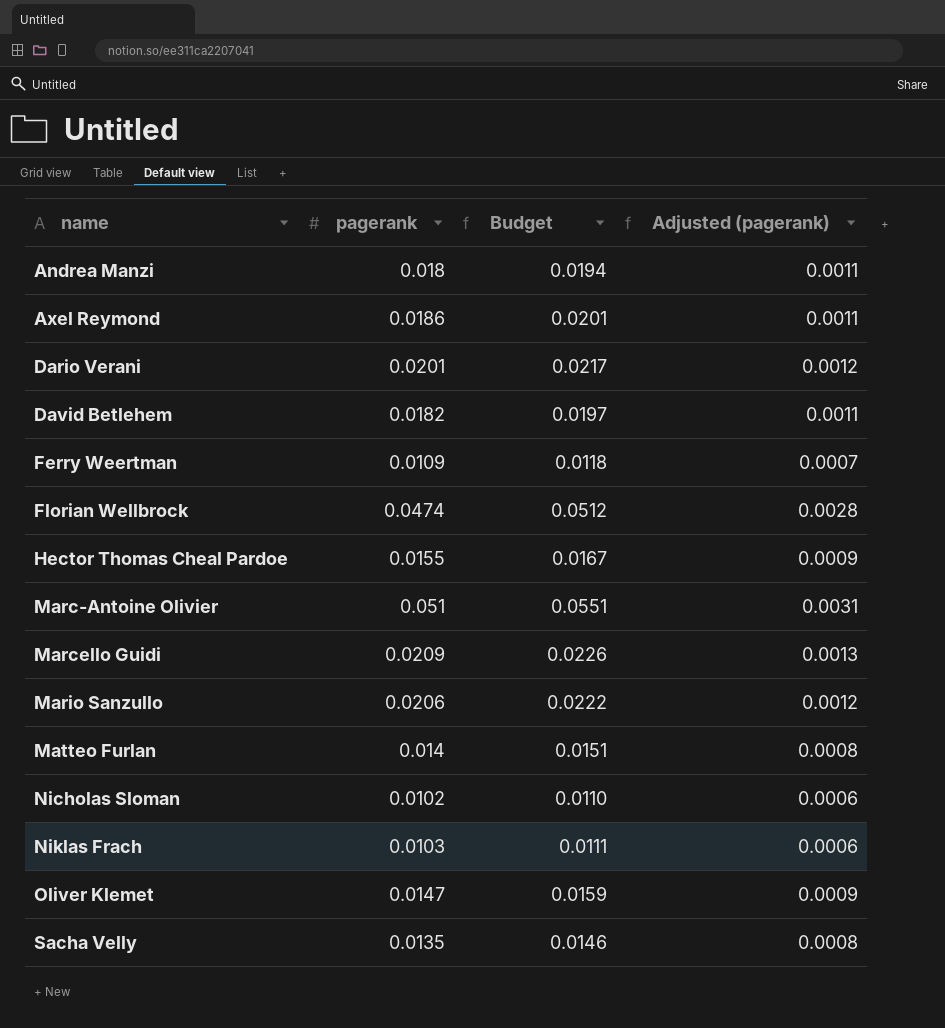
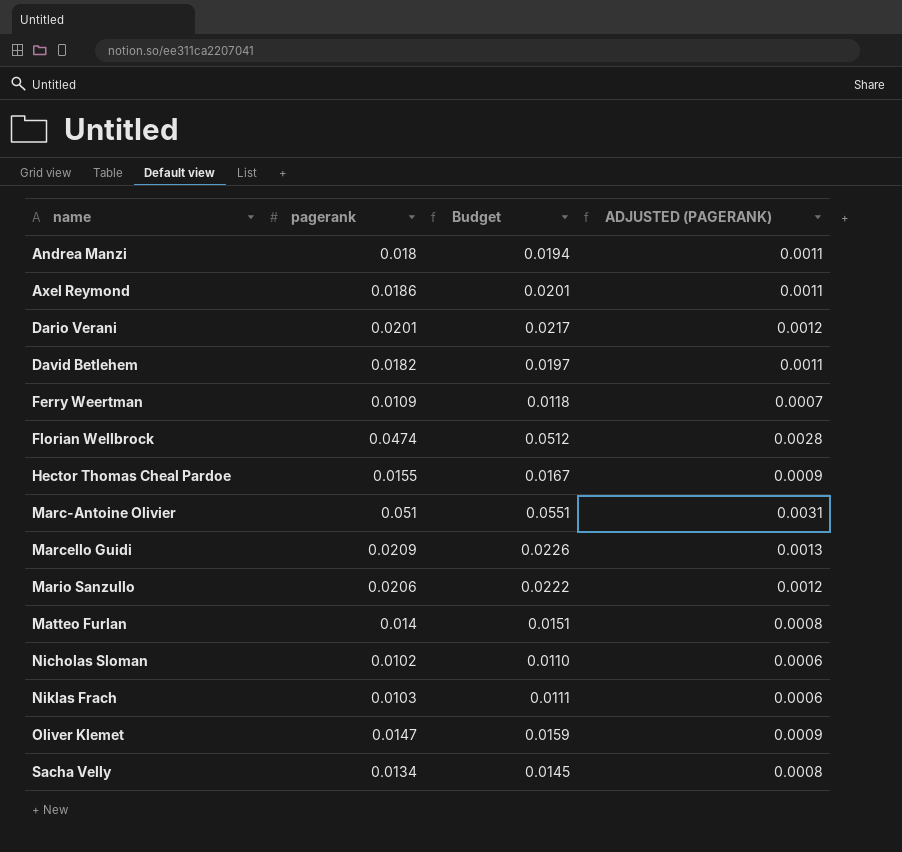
column name: Adjusted (pagerank) -> ADJUSTED (PAGERANK)
Sacha Velly | pagerank: 0.0135 -> 0.0134
Sacha Velly | Budget: 0.0146 -> 0.0145

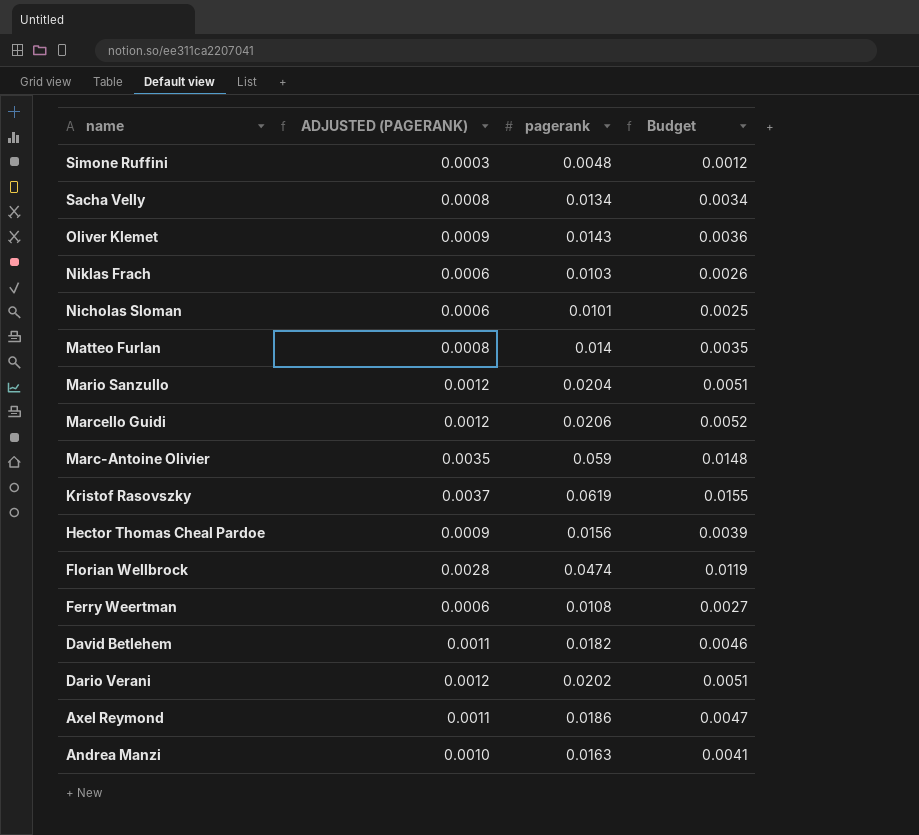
row order: name ascending -> name descending
column ADJUSTED (PAGERANK) | position: 4 -> 2
column Budget | formula: [pagerank] * 1.08 -> [pagerank] * 0.25
row Simone Ruffini: none -> 0.0003 | 0.0048 | 0.0012
Oliver Klemet | pagerank: 0.0147 -> 0.0143
Nicholas Sloman | pagerank: 0.0102 -> 0.0101
Mario Sanzullo | pagerank: 0.0206 -> 0.0204
Marcello Guidi | ADJUSTED (PAGERANK): 0.0013 -> 0.0012
Marcello Guidi | pagerank: 0.0209 -> 0.0206
Marc-Antoine Olivier | ADJUSTED (PAGERANK): 0.0031 -> 0.0035
Marc-Antoine Olivier | pagerank: 0.051 -> 0.059
row Kristof Rasovszky: none -> 0.0037 | 0.0619 | 0.0155
Hector Thomas Cheal Pardoe | pagerank: 0.0155 -> 0.0156
Ferry Weertman | ADJUSTED (PAGERANK): 0.0007 -> 0.0006
Ferry Weertman | pagerank: 0.0109 -> 0.0108
Dario Verani | pagerank: 0.0201 -> 0.0202
Andrea Manzi | ADJUSTED (PAGERANK): 0.0011 -> 0.0010
Andrea Manzi | pagerank: 0.018 -> 0.0163

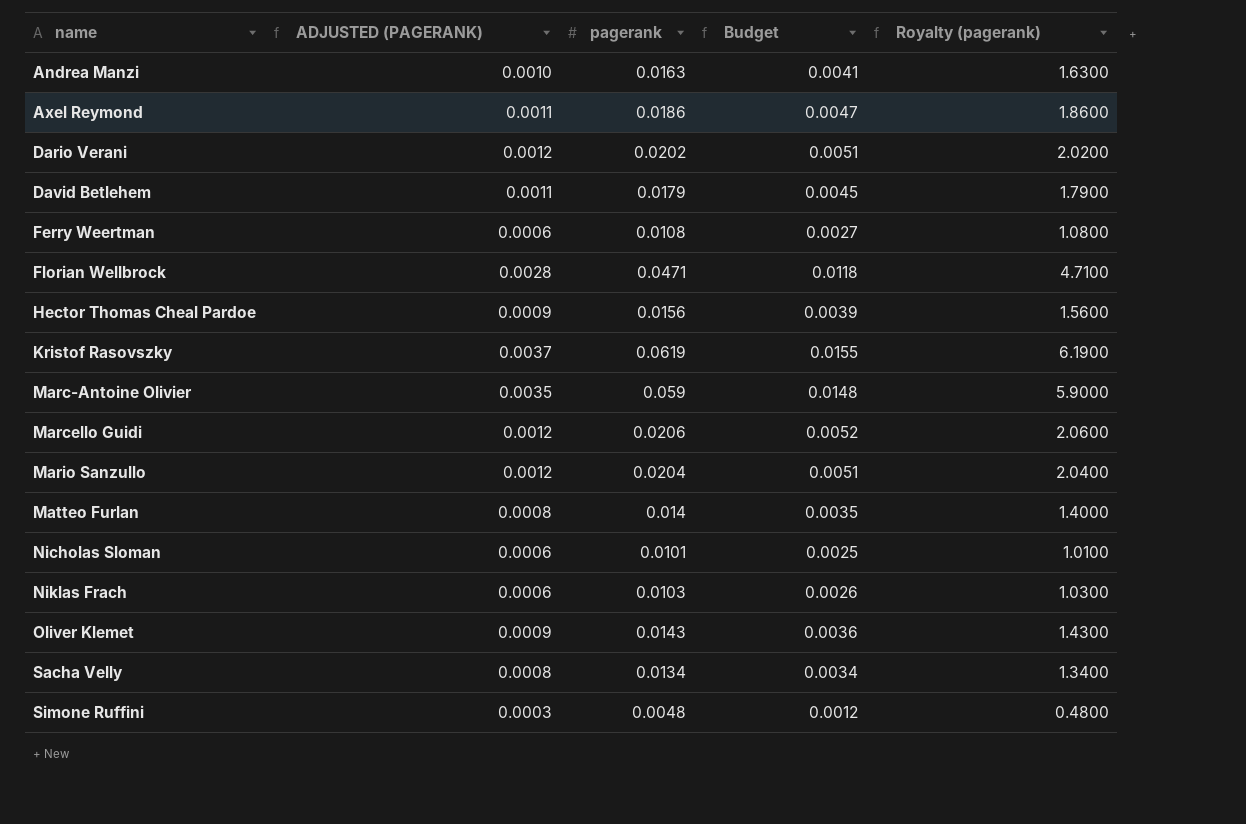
row order: name descending -> name ascending
column Royalty (pagerank) | formula: none -> [pagerank] * 100
David Betlehem | pagerank: 0.0182 -> 0.0179
David Betlehem | Budget: 0.0046 -> 0.0045
Florian Wellbrock | pagerank: 0.0474 -> 0.0471
Florian Wellbrock | Budget: 0.0119 -> 0.0118

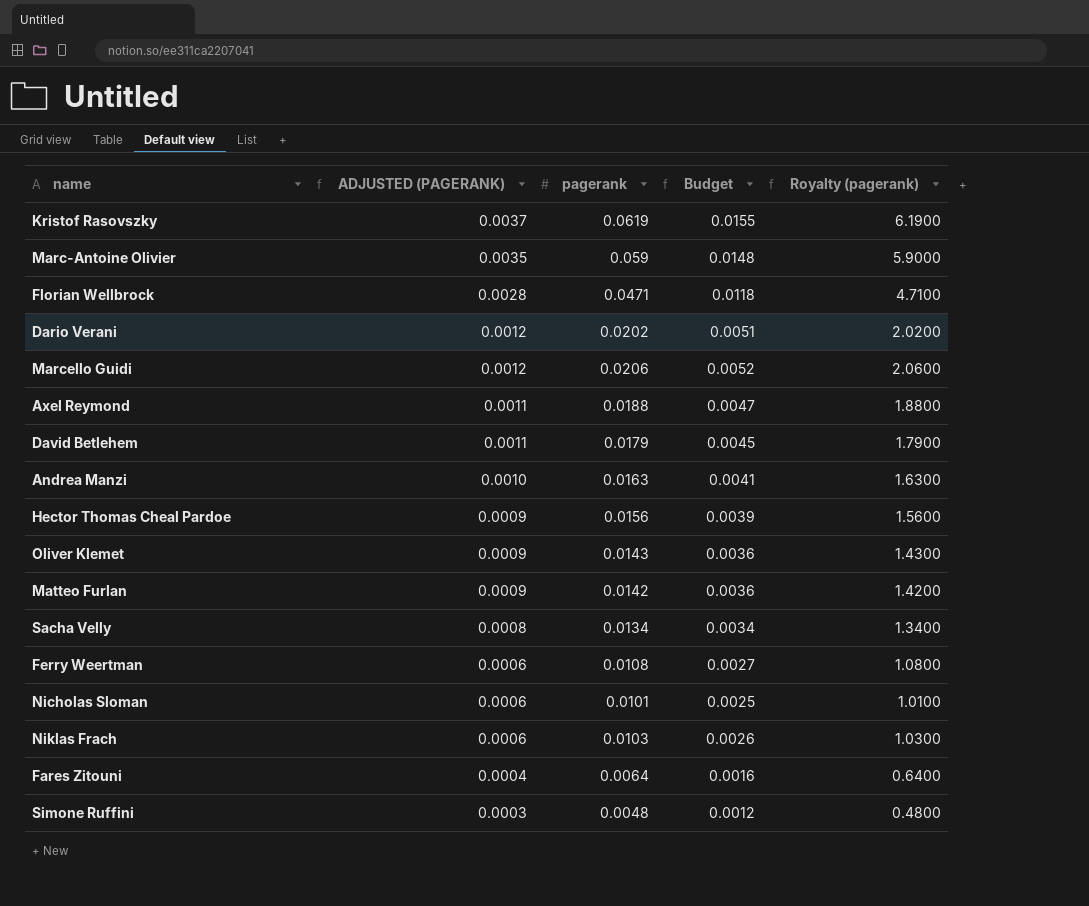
row order: name ascending -> ADJUSTED (PAGERANK) descending
row Mario Sanzullo: 0.0012 | 0.0204 | 0.0051 | 2.0400 -> none
Axel Reymond | pagerank: 0.0186 -> 0.0188
Axel Reymond | Royalty (pagerank): 1.8600 -> 1.8800
Matteo Furlan | ADJUSTED (PAGERANK): 0.0008 -> 0.0009
Matteo Furlan | pagerank: 0.014 -> 0.0142
Matteo Furlan | Budget: 0.0035 -> 0.0036
Matteo Furlan | Royalty (pagerank): 1.4000 -> 1.4200
row Fares Zitouni: none -> 0.0004 | 0.0064 | 0.0016 | 0.6400

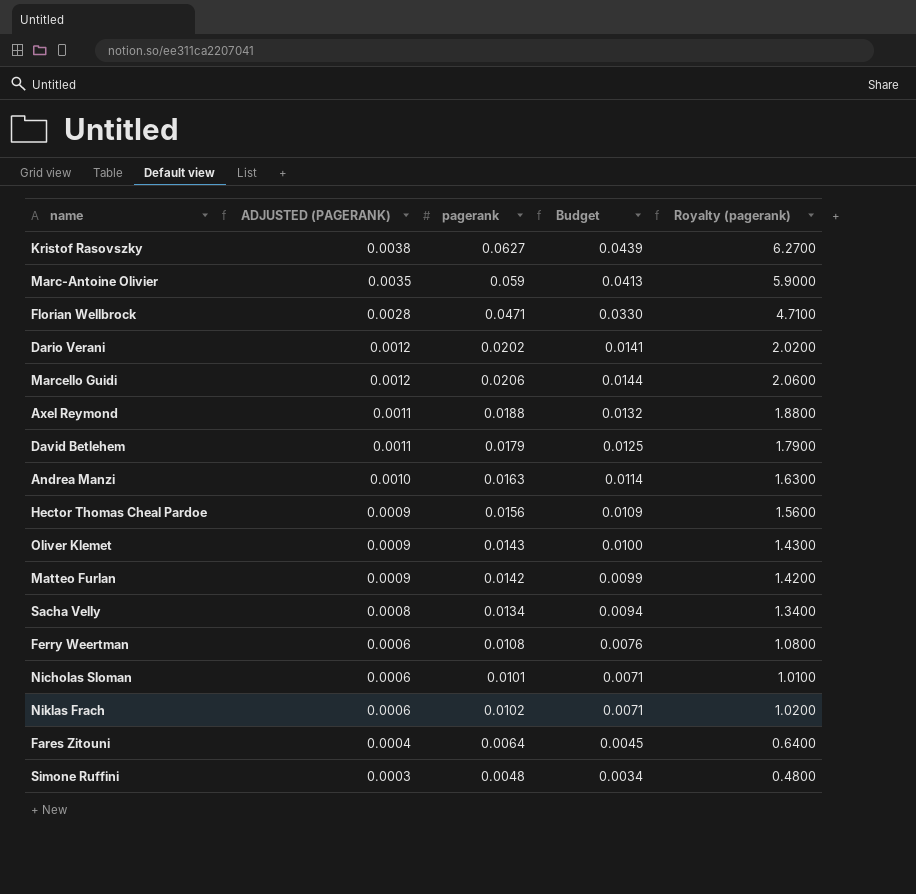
column Budget | formula: [pagerank] * 0.25 -> [pagerank] * 0.7
Kristof Rasovszky | ADJUSTED (PAGERANK): 0.0037 -> 0.0038
Kristof Rasovszky | pagerank: 0.0619 -> 0.0627
Kristof Rasovszky | Royalty (pagerank): 6.1900 -> 6.2700
Niklas Frach | pagerank: 0.0103 -> 0.0102
Niklas Frach | Royalty (pagerank): 1.0300 -> 1.0200

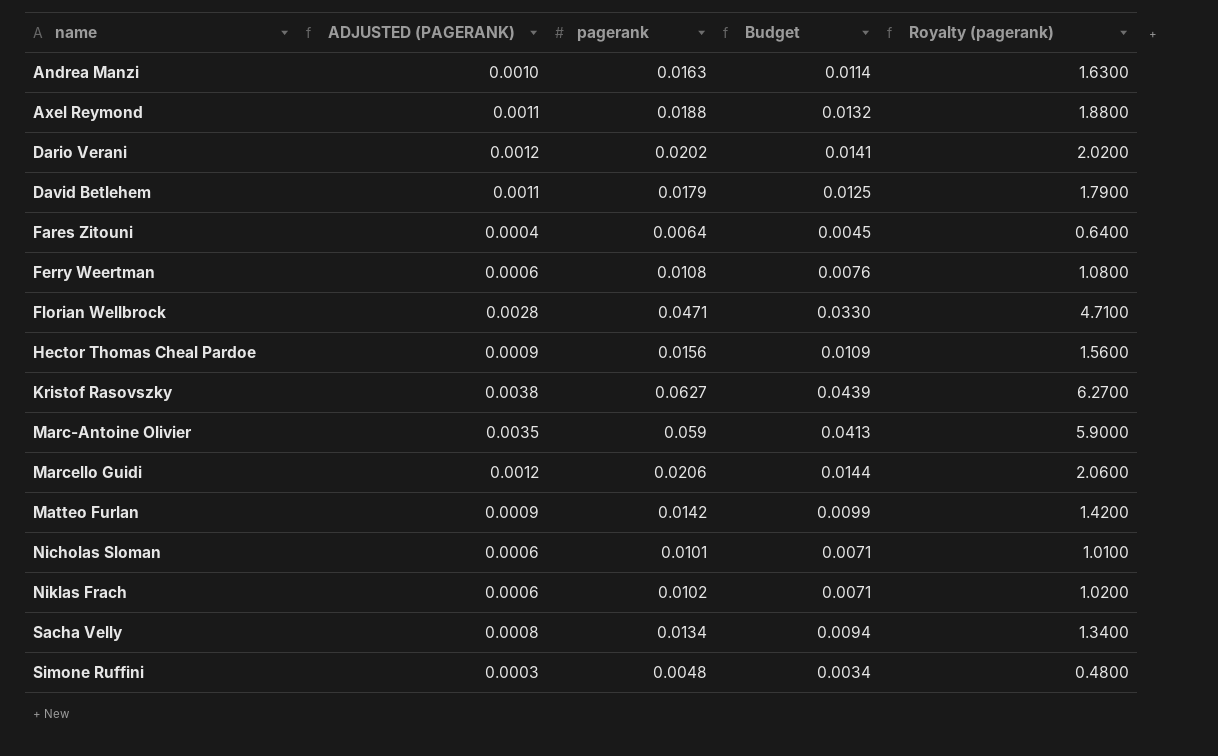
row order: ADJUSTED (PAGERANK) descending -> name ascending
row Oliver Klemet: 0.0009 | 0.0143 | 0.0100 | 1.4300 -> none

